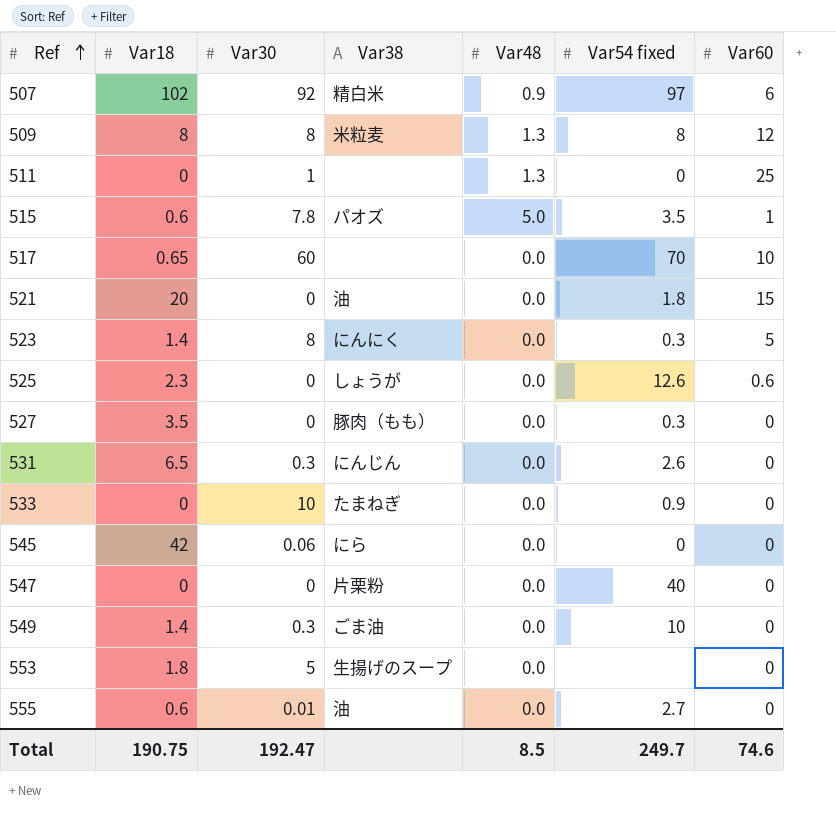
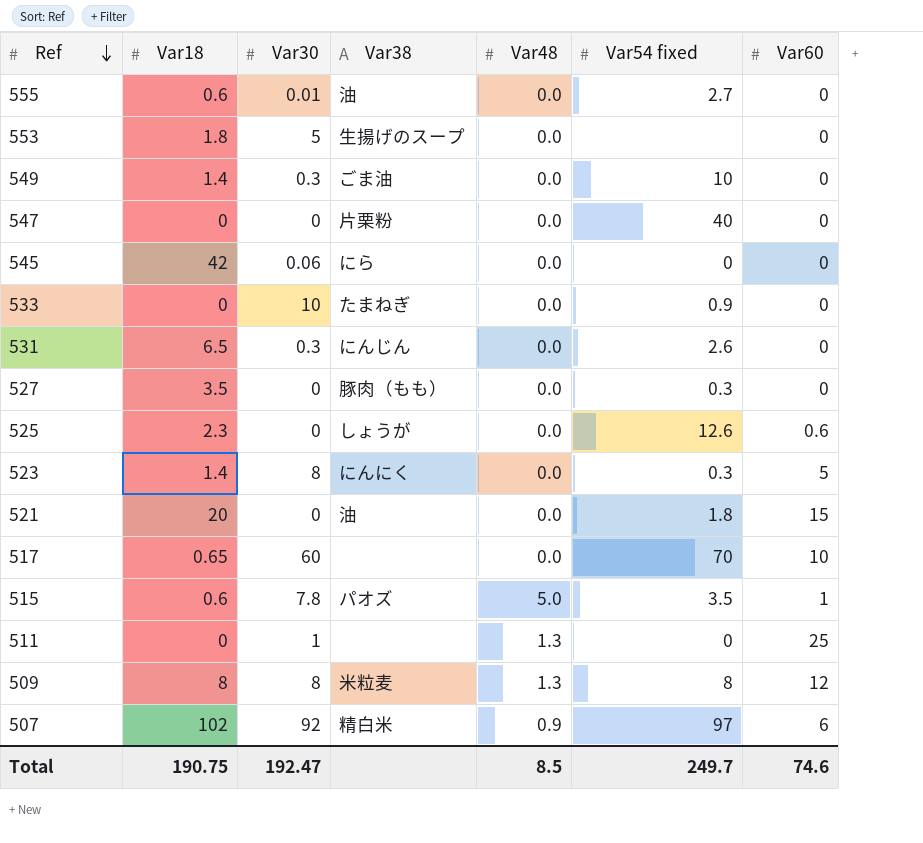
row order: Ref ascending -> Ref descending

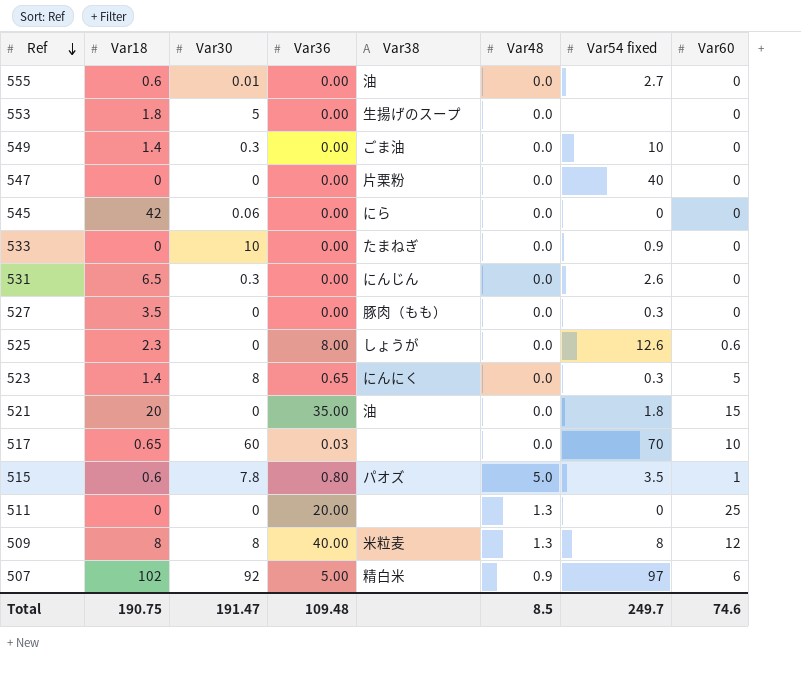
column Var36 | position: none -> 4
511 | Var30: 1 -> 0
Total | Var30: 192.47 -> 191.47

